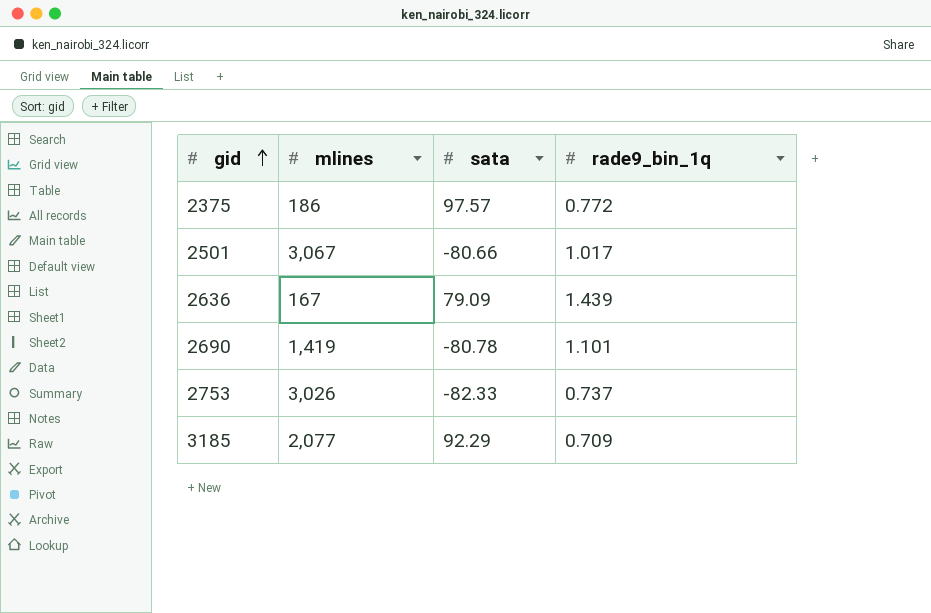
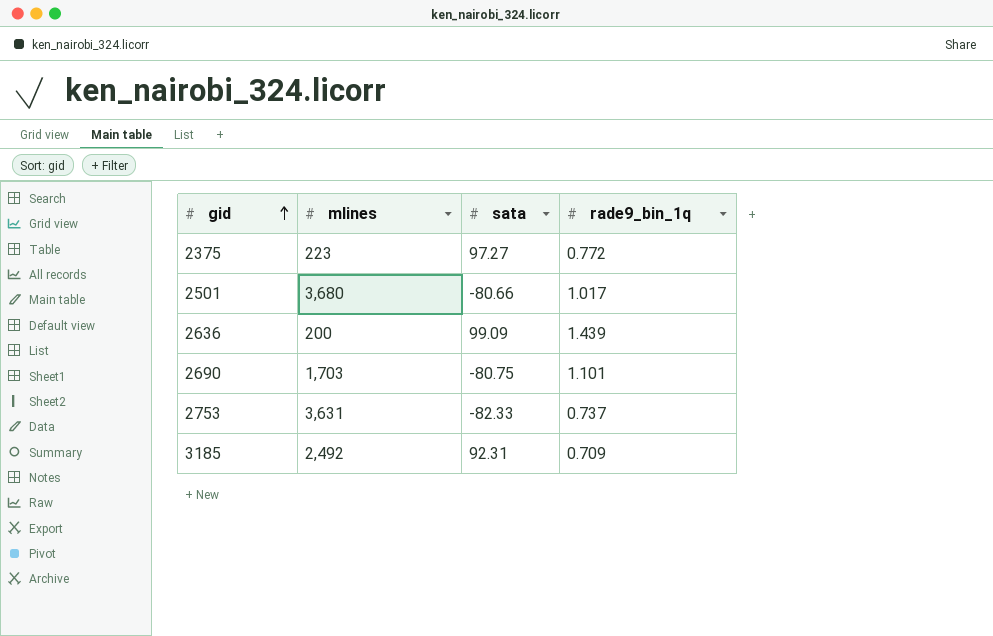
2375 | mlines: 186 -> 223
2375 | sata: 97.57 -> 97.27
2501 | mlines: 3,067 -> 3,680
2636 | mlines: 167 -> 200
2636 | sata: 79.09 -> 99.09
2690 | mlines: 1,419 -> 1,703
2690 | sata: -80.78 -> -80.75
2753 | mlines: 3,026 -> 3,631
3185 | mlines: 2,077 -> 2,492
3185 | sata: 92.29 -> 92.31

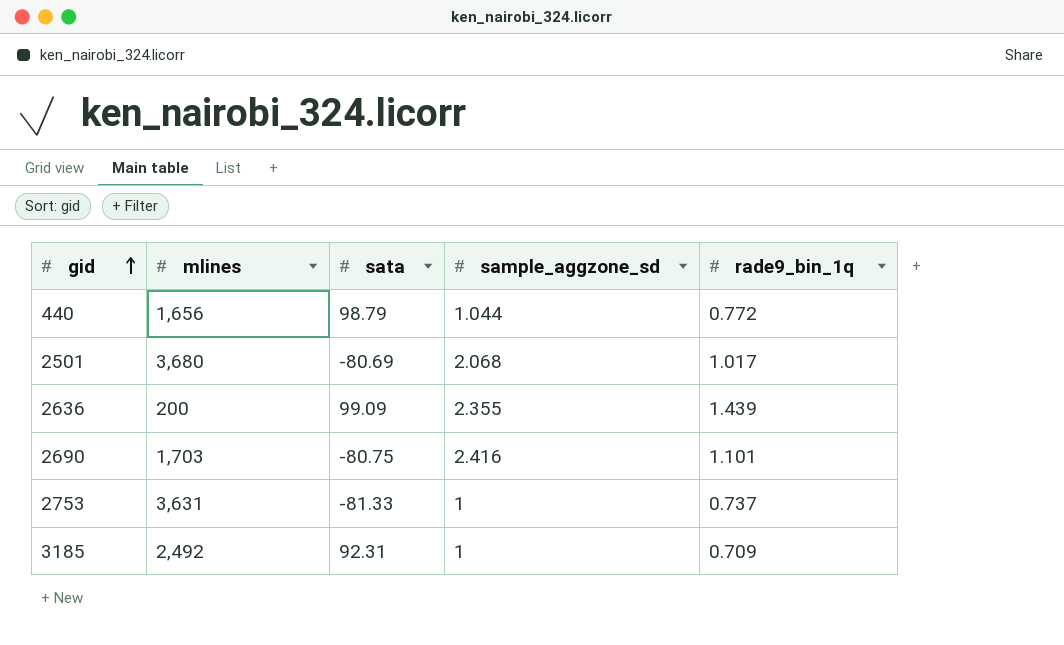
column sample_aggzone_sd | position: none -> 4
row 2375: 223 | 97.27 | 0.772 -> none
row 440: none -> 1,656 | 98.79 | 1.044 | 0.772
2501 | sata: -80.66 -> -80.69
2753 | sata: -82.33 -> -81.33

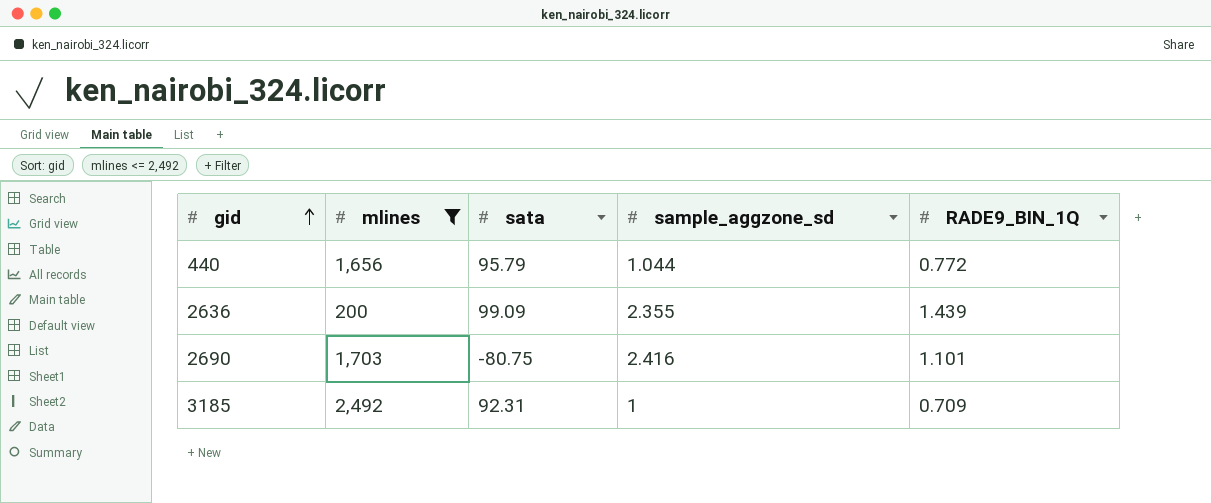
filter: none -> mlines <= 2,492
column name: rade9_bin_1q -> RADE9_BIN_1Q
440 | sata: 98.79 -> 95.79

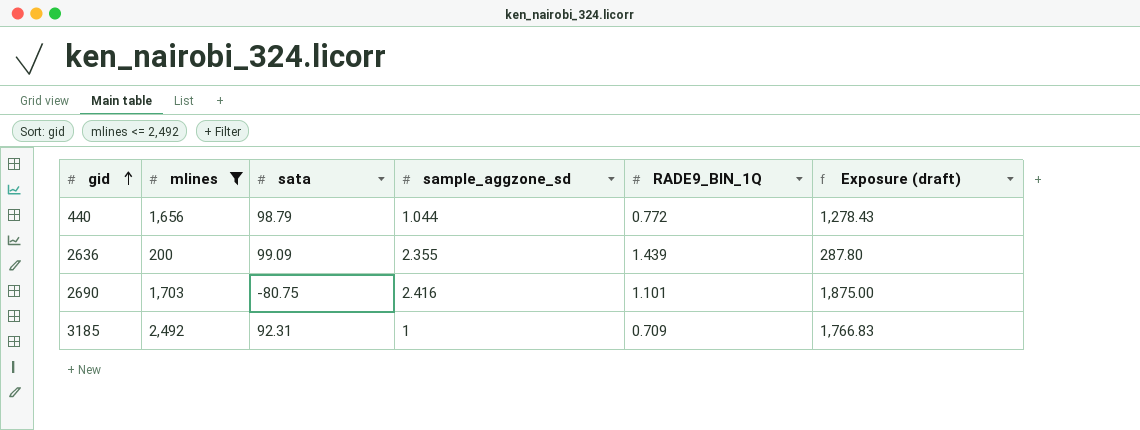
column Exposure (draft) | formula: none -> [mlines] * [RADE9_BIN_1Q]
440 | sata: 95.79 -> 98.79

